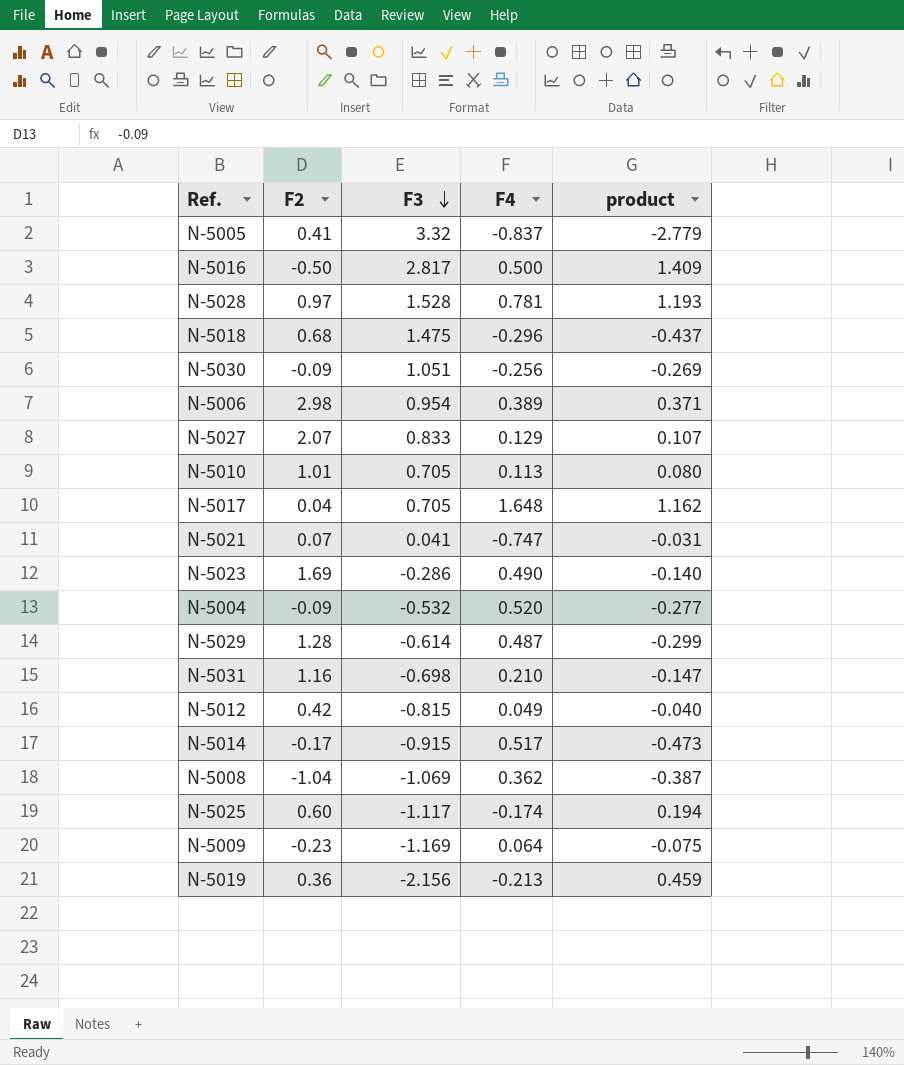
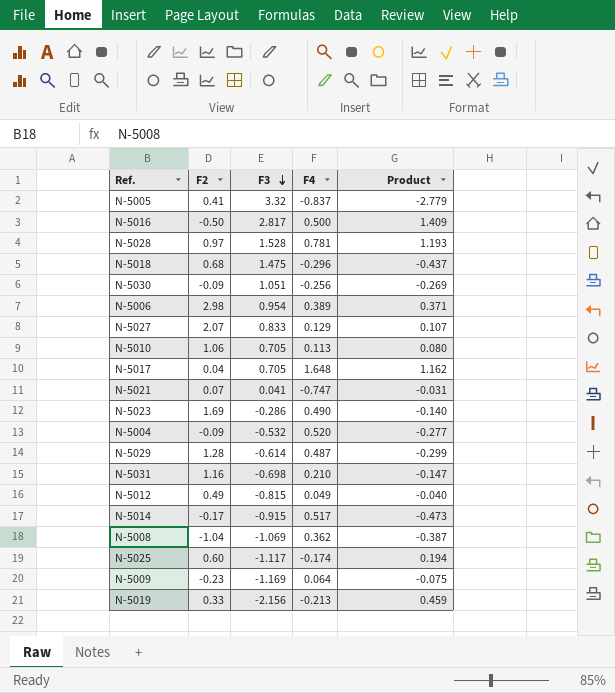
column name: product -> Product
N-5010 | F2: 1.01 -> 1.06
N-5012 | F2: 0.42 -> 0.49
N-5019 | F2: 0.36 -> 0.33

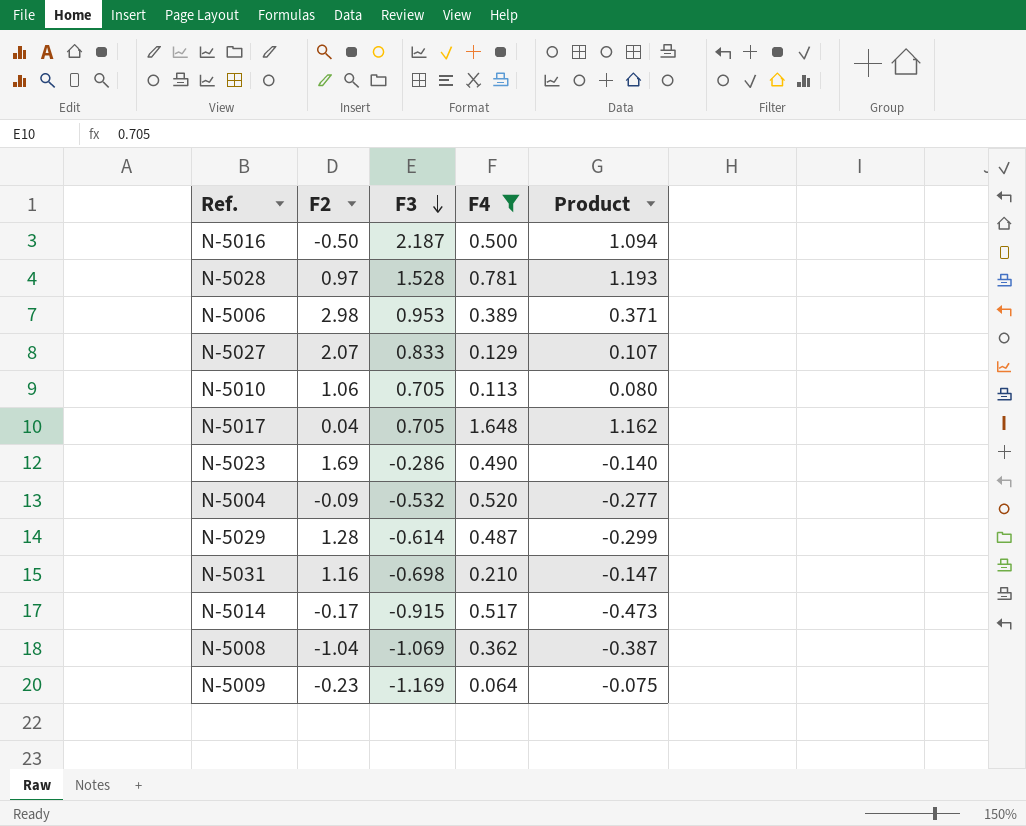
filter: none -> F4 >= 0.064
N-5016 | F3: 2.817 -> 2.187
N-5016 | Product: 1.409 -> 1.094
N-5006 | F3: 0.954 -> 0.953

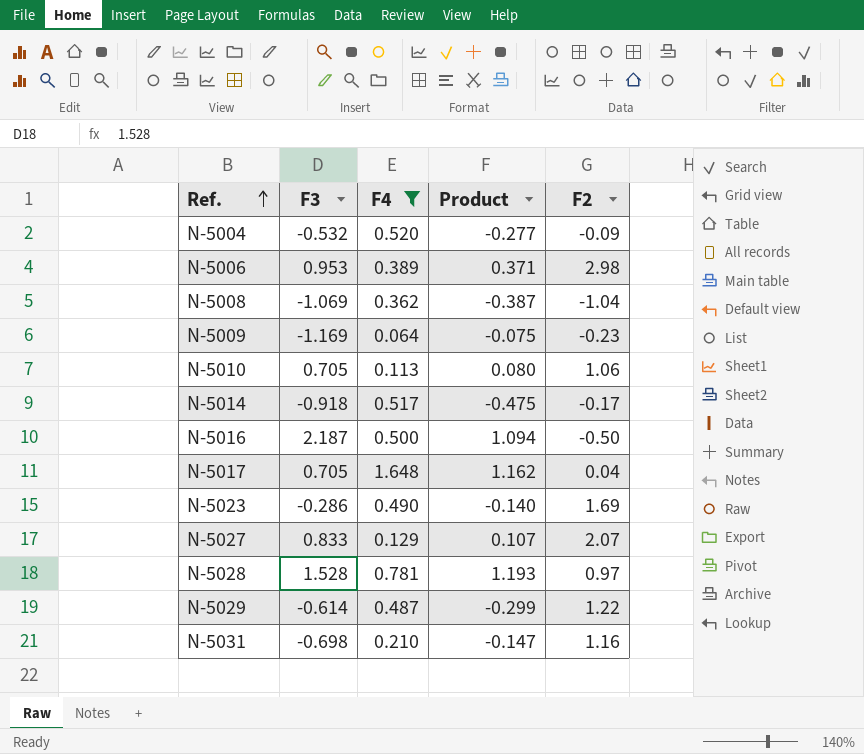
row order: F3 descending -> Ref. ascending
column F2 | position: 2 -> 5
N-5014 | F3: -0.915 -> -0.918
N-5014 | Product: -0.473 -> -0.475
N-5029 | F2: 1.28 -> 1.22

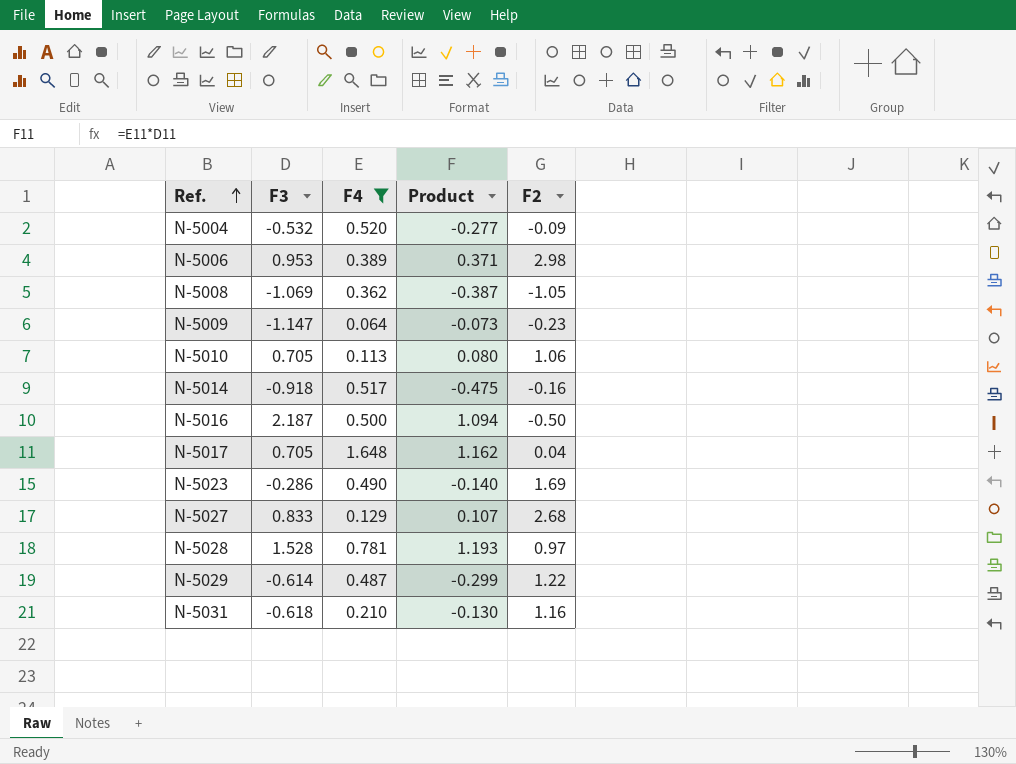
N-5008 | F2: -1.04 -> -1.05
N-5009 | F3: -1.169 -> -1.147
N-5009 | Product: -0.075 -> -0.073
N-5014 | F2: -0.17 -> -0.16
N-5027 | F2: 2.07 -> 2.68
N-5031 | F3: -0.698 -> -0.618
N-5031 | Product: -0.147 -> -0.130

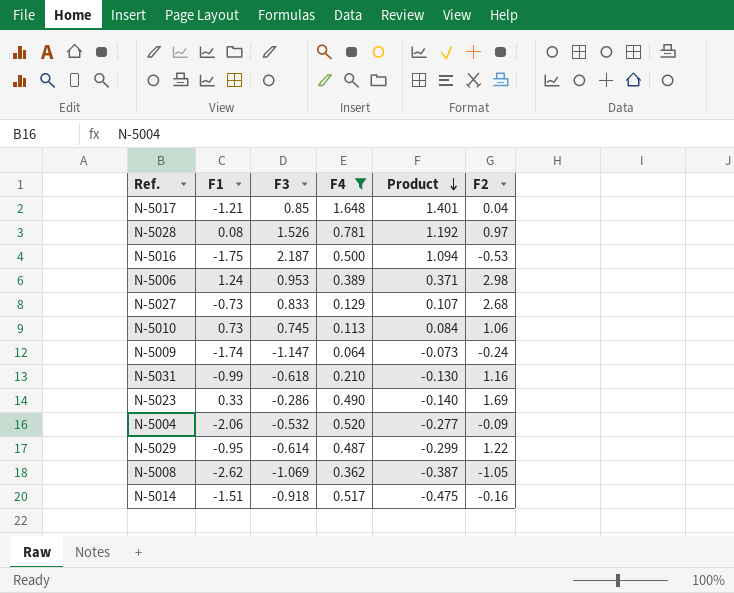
row order: Ref. ascending -> Product descending
column F1 | position: none -> 2
N-5017 | F3: 0.705 -> 0.85
N-5017 | Product: 1.162 -> 1.401
N-5028 | F3: 1.528 -> 1.526
N-5028 | Product: 1.193 -> 1.192
N-5016 | F2: -0.50 -> -0.53
N-5010 | F3: 0.705 -> 0.745
N-5010 | Product: 0.080 -> 0.084
N-5009 | F2: -0.23 -> -0.24

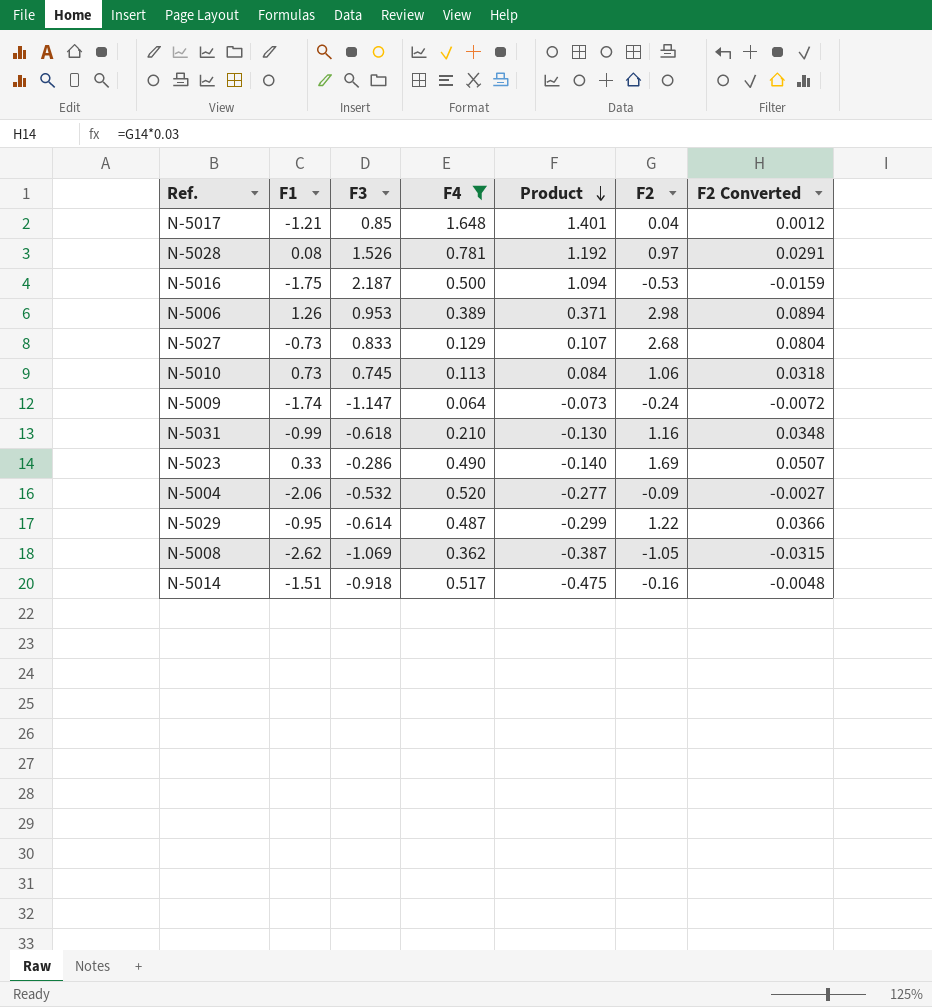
column F2 Converted | formula: none -> [F2] * 0.03
N-5006 | F1: 1.24 -> 1.26

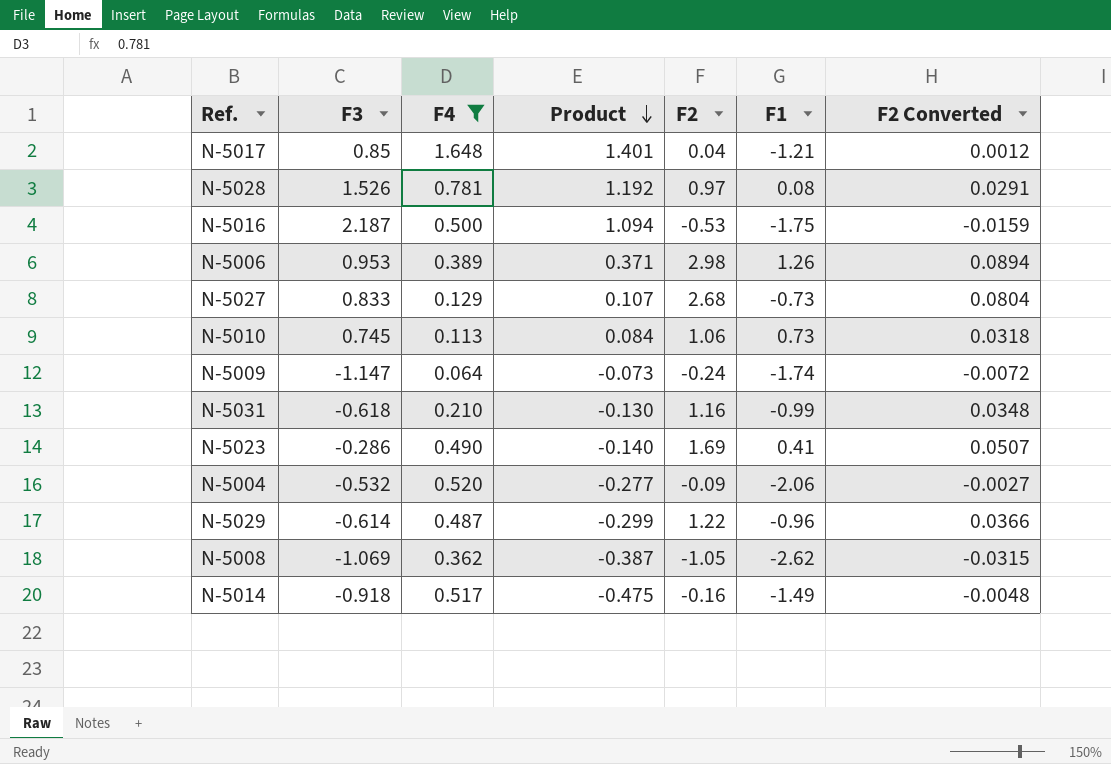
column F1 | position: 2 -> 6
N-5023 | F1: 0.33 -> 0.41
N-5029 | F1: -0.95 -> -0.96
N-5014 | F1: -1.51 -> -1.49

